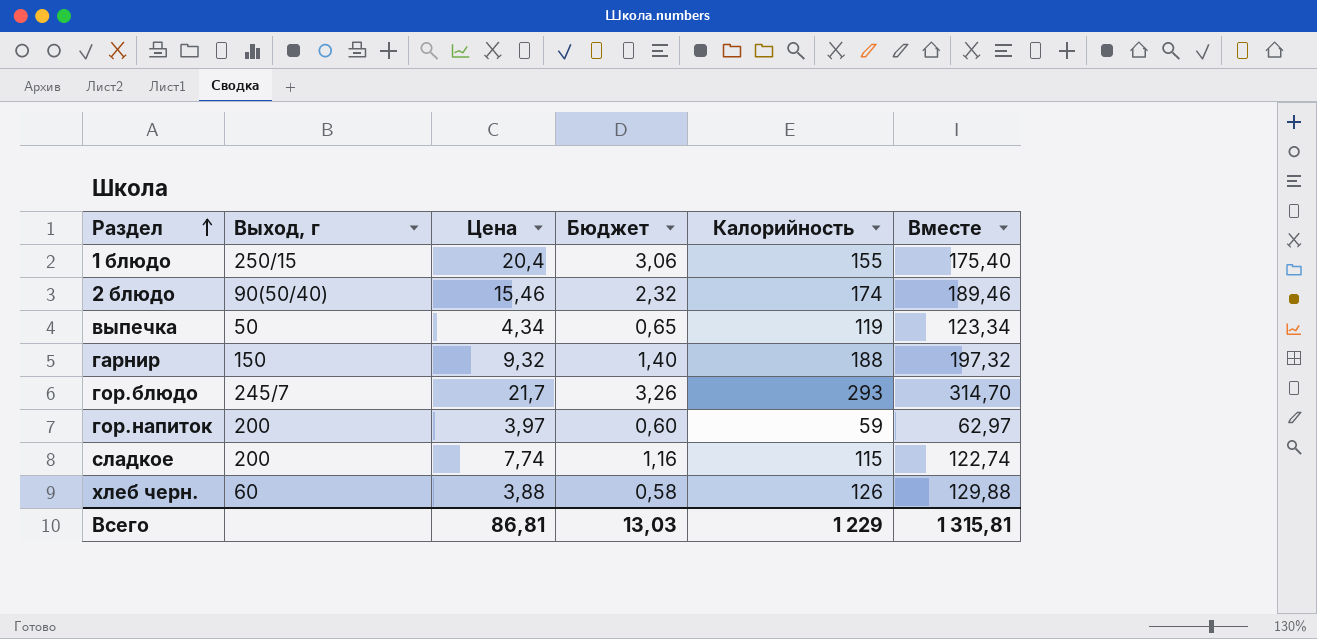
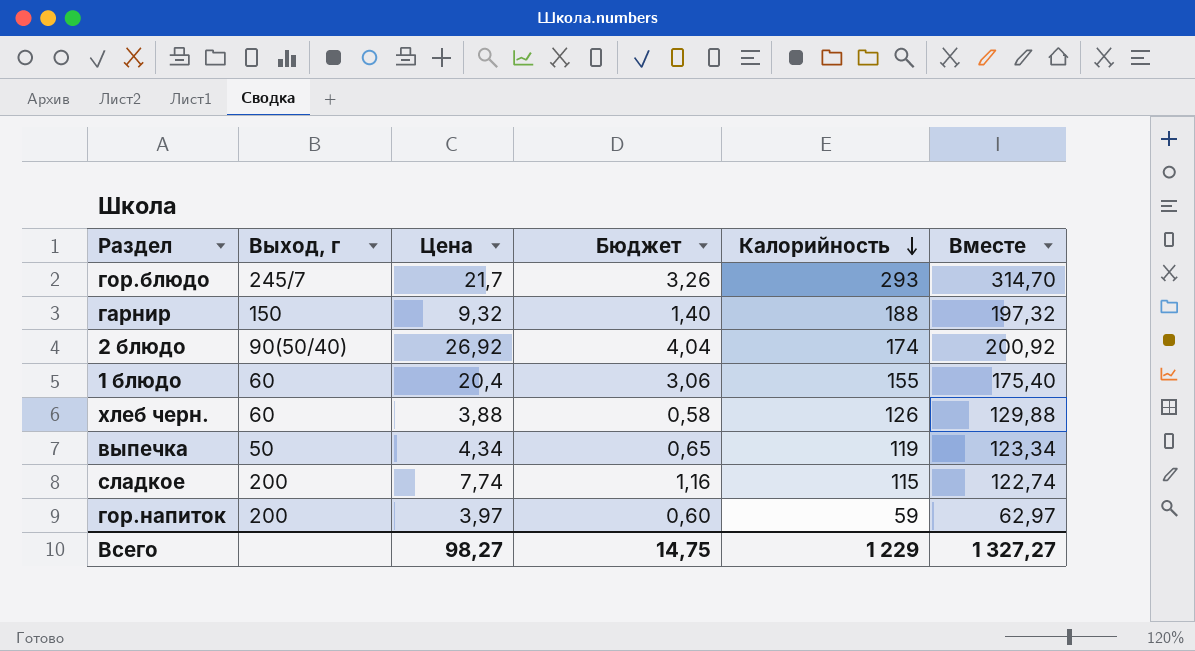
row order: Раздел ascending -> Калорийность descending
2 блюдо | Цена: 15,46 -> 26,92
2 блюдо | Бюджет: 2,32 -> 4,04
2 блюдо | Вместе: 189,46 -> 200,92
1 блюдо | Выход, г: 250/15 -> 60
Всего | Цена: 86,81 -> 98,27
Всего | Бюджет: 13,03 -> 14,75
Всего | Вместе: 1 315,81 -> 1 327,27

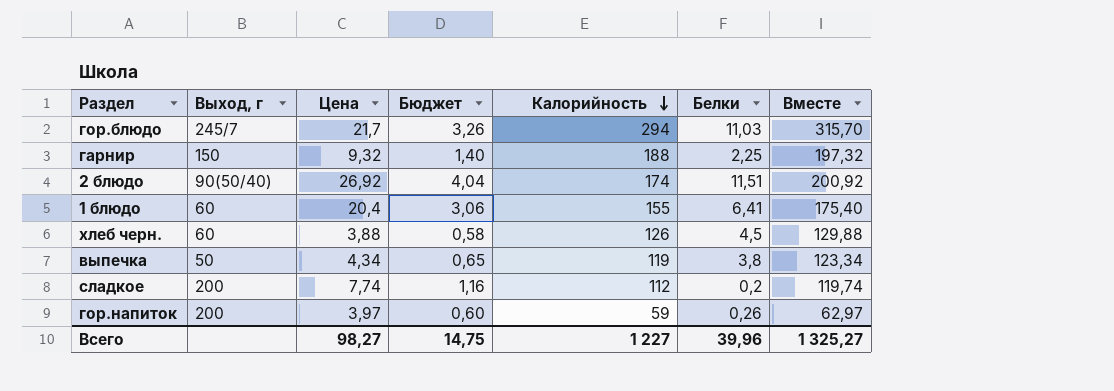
column Белки | position: none -> 6
гор.блюдо | Калорийность: 293 -> 294
гор.блюдо | Вместе: 314,70 -> 315,70
сладкое | Калорийность: 115 -> 112
сладкое | Вместе: 122,74 -> 119,74
Всего | Калорийность: 1 229 -> 1 227
Всего | Вместе: 1 327,27 -> 1 325,27

